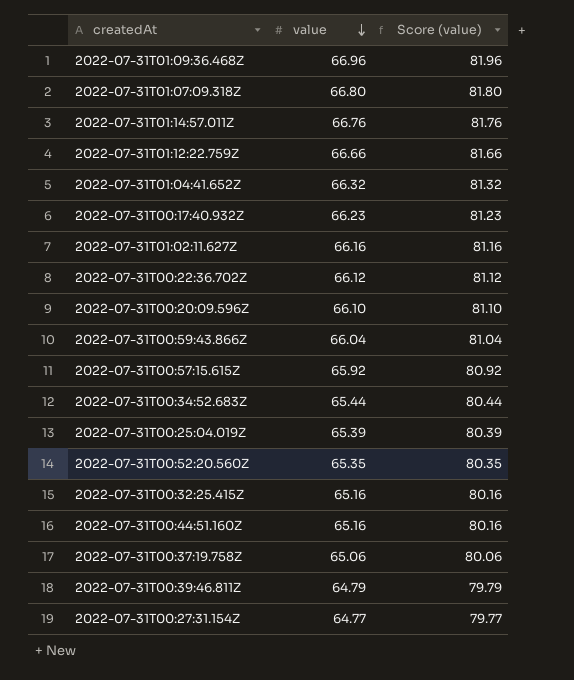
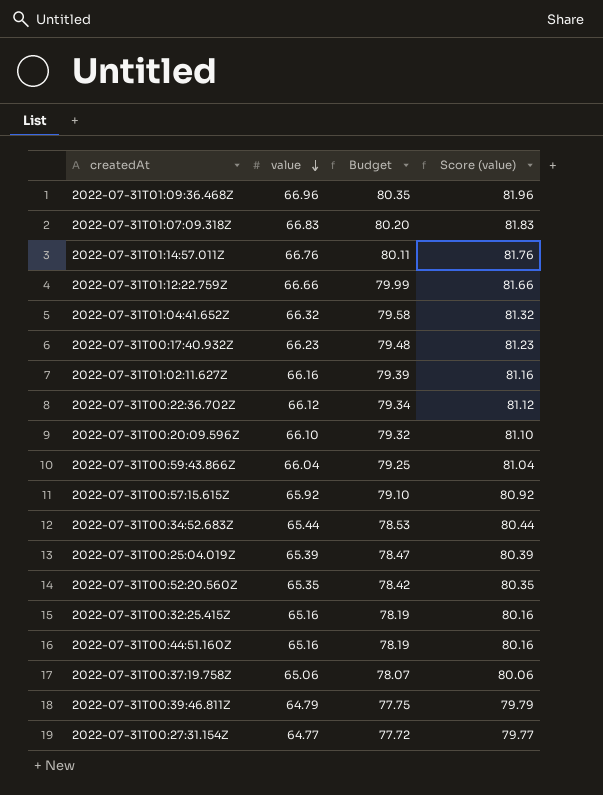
column Budget | formula: none -> [value] * 1.2
2022-07-31T01:07:09.318Z | value: 66.80 -> 66.83
2022-07-31T01:07:09.318Z | Score (value): 81.80 -> 81.83

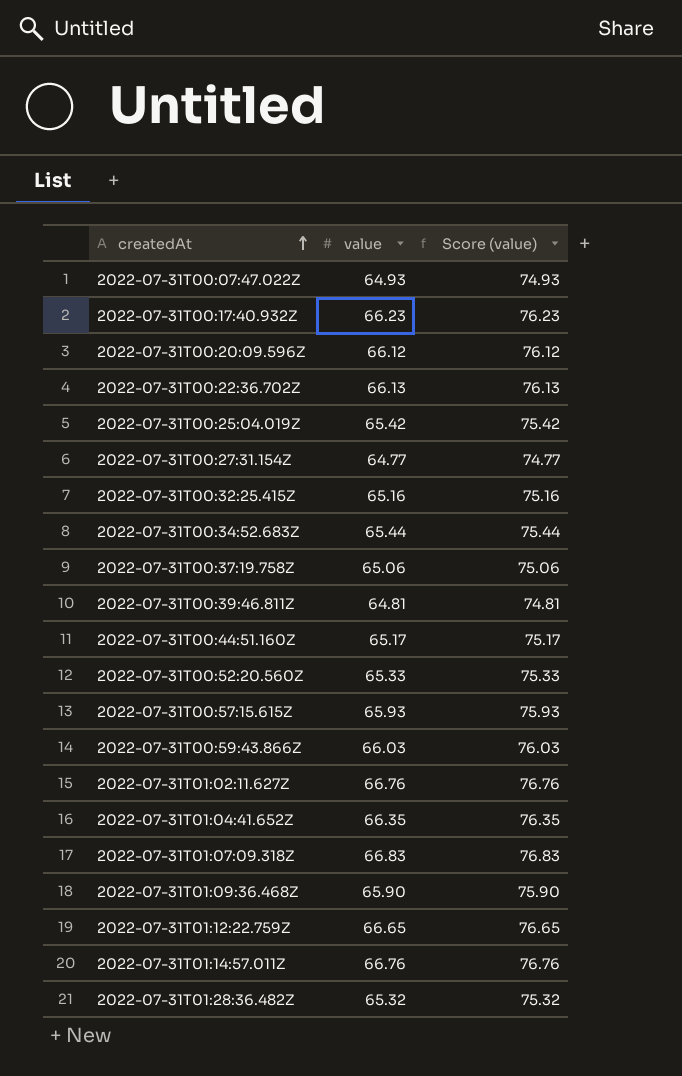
row order: value descending -> createdAt ascending
column Budget | formula: [value] * 1.2 -> none
column Score (value) | formula: [value] + 15 -> [value] + 10
row 2022-07-31T00:07:47.022Z: none -> 64.93 | 74.93
2022-07-31T00:20:09.596Z | value: 66.10 -> 66.12
2022-07-31T00:22:36.702Z | value: 66.12 -> 66.13
2022-07-31T00:25:04.019Z | value: 65.39 -> 65.42
2022-07-31T00:39:46.811Z | value: 64.79 -> 64.81
2022-07-31T00:44:51.160Z | value: 65.16 -> 65.17
2022-07-31T00:52:20.560Z | value: 65.35 -> 65.33
2022-07-31T00:57:15.615Z | value: 65.92 -> 65.93
2022-07-31T00:59:43.866Z | value: 66.04 -> 66.03
2022-07-31T01:02:11.627Z | value: 66.16 -> 66.76
2022-07-31T01:04:41.652Z | value: 66.32 -> 66.35
2022-07-31T01:09:36.468Z | value: 66.96 -> 65.90
2022-07-31T01:12:22.759Z | value: 66.66 -> 66.65
row 2022-07-31T01:28:36.482Z: none -> 65.32 | 75.32

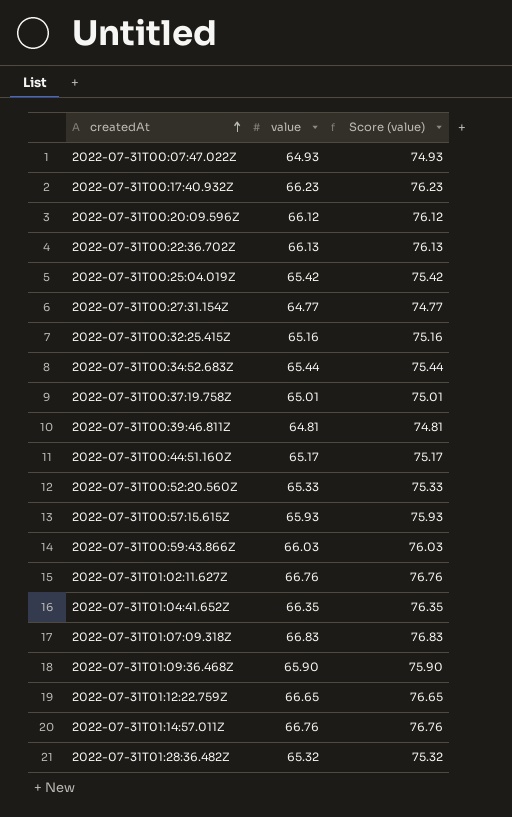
2022-07-31T00:37:19.758Z | value: 65.06 -> 65.01
2022-07-31T00:37:19.758Z | Score (value): 75.06 -> 75.01

